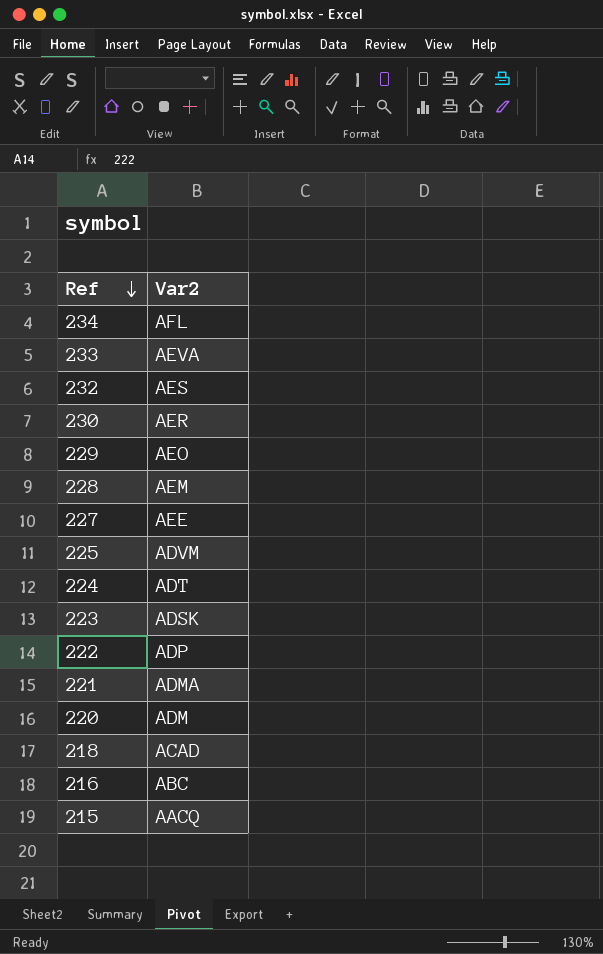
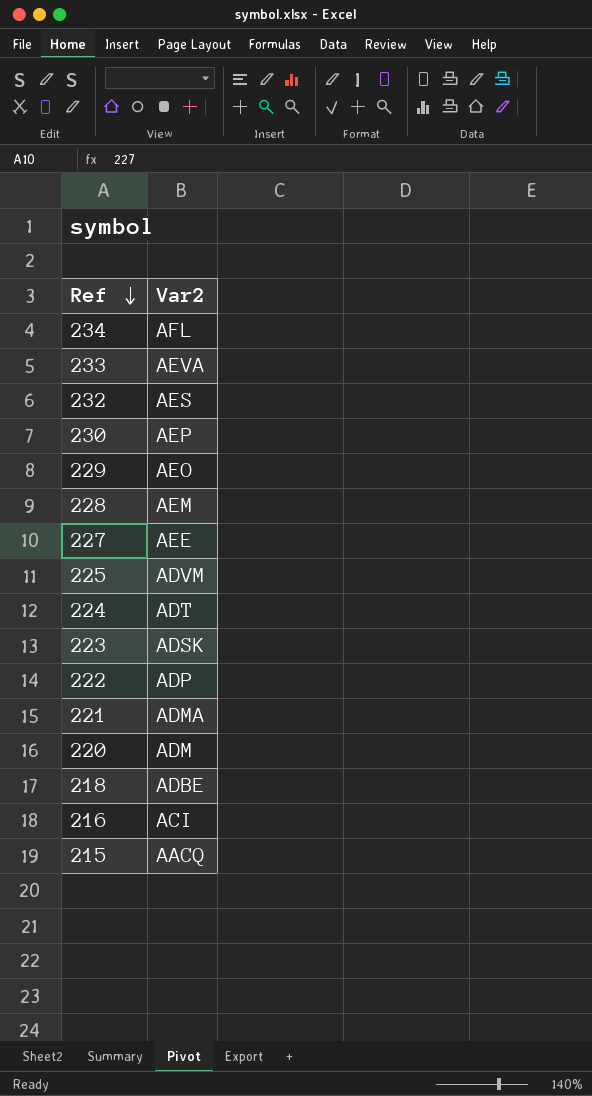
230 | Var2: AER -> AEP
218 | Var2: ACAD -> ADBE
216 | Var2: ABC -> ACI

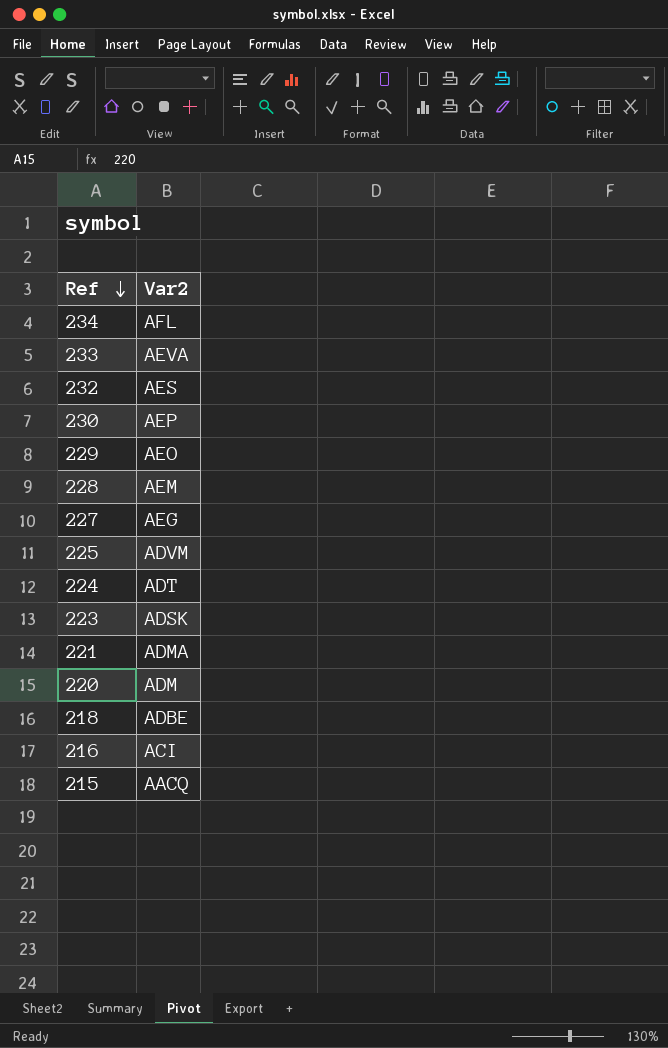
row 222: ADP -> none
227 | Var2: AEE -> AEG

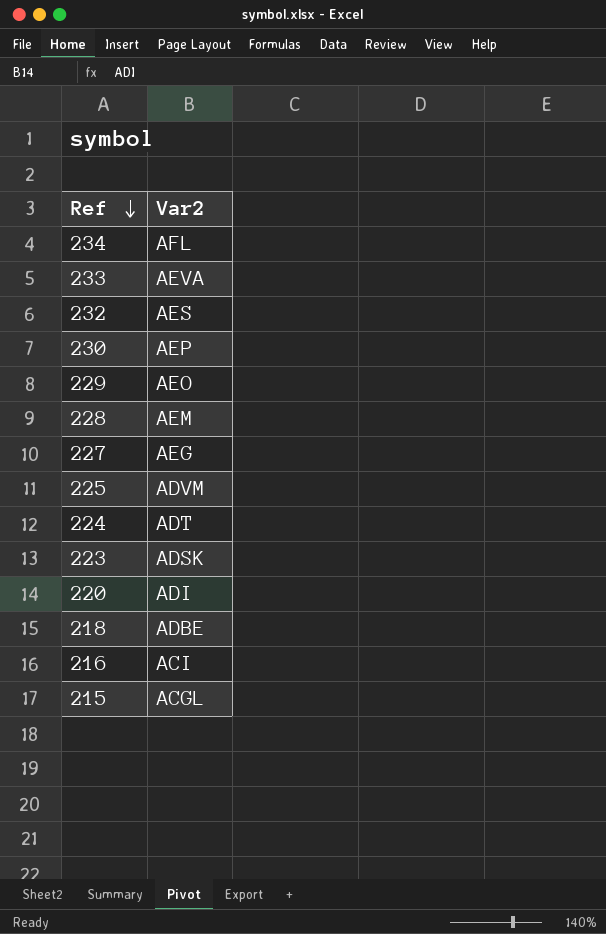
row 221: ADMA -> none
220 | Var2: ADM -> ADI
215 | Var2: AACQ -> ACGL

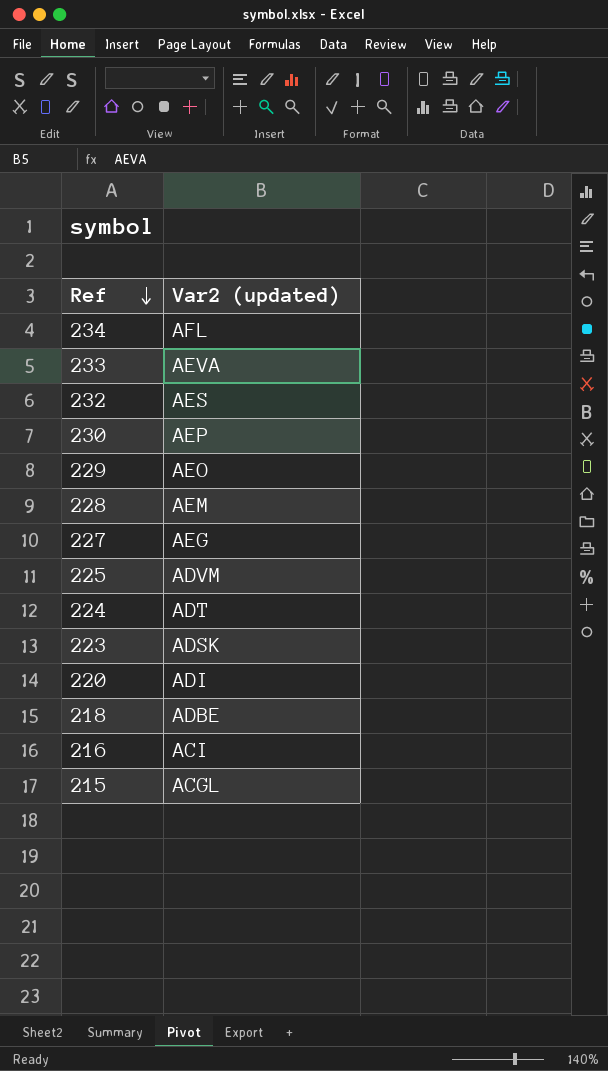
column name: Var2 -> Var2 (updated)

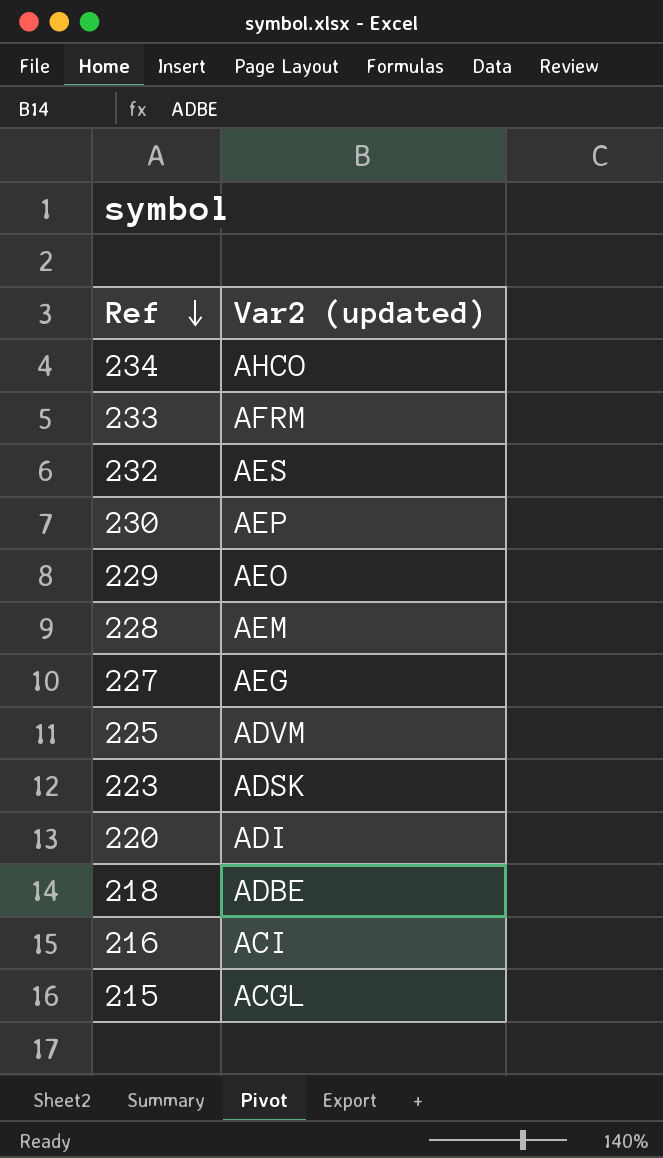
row 224: ADT -> none
234 | Var2 (updated): AFL -> AHCO
233 | Var2 (updated): AEVA -> AFRM

